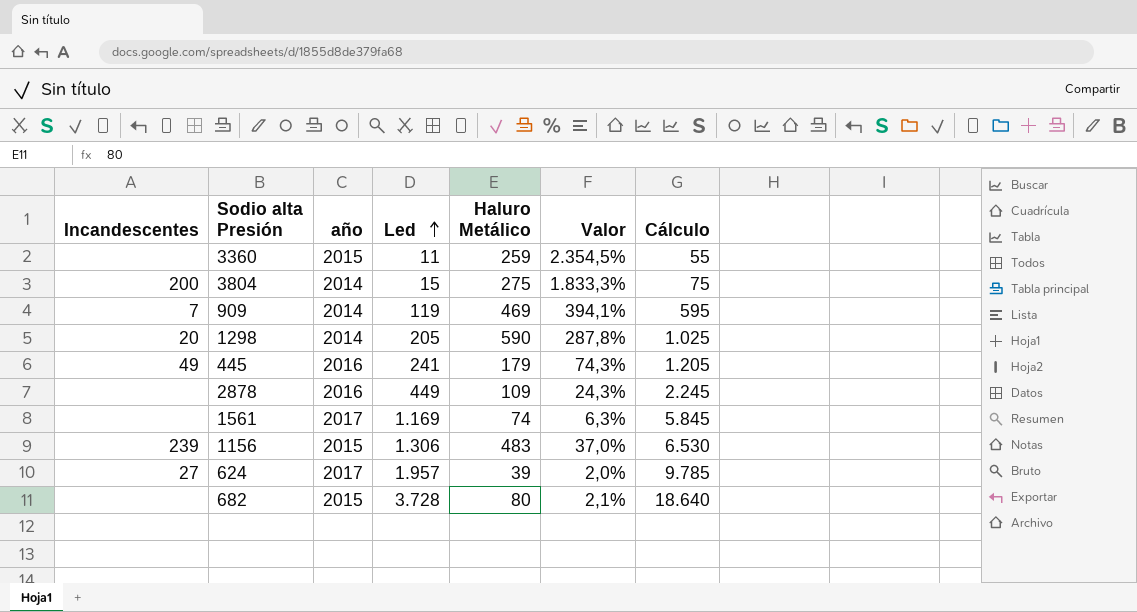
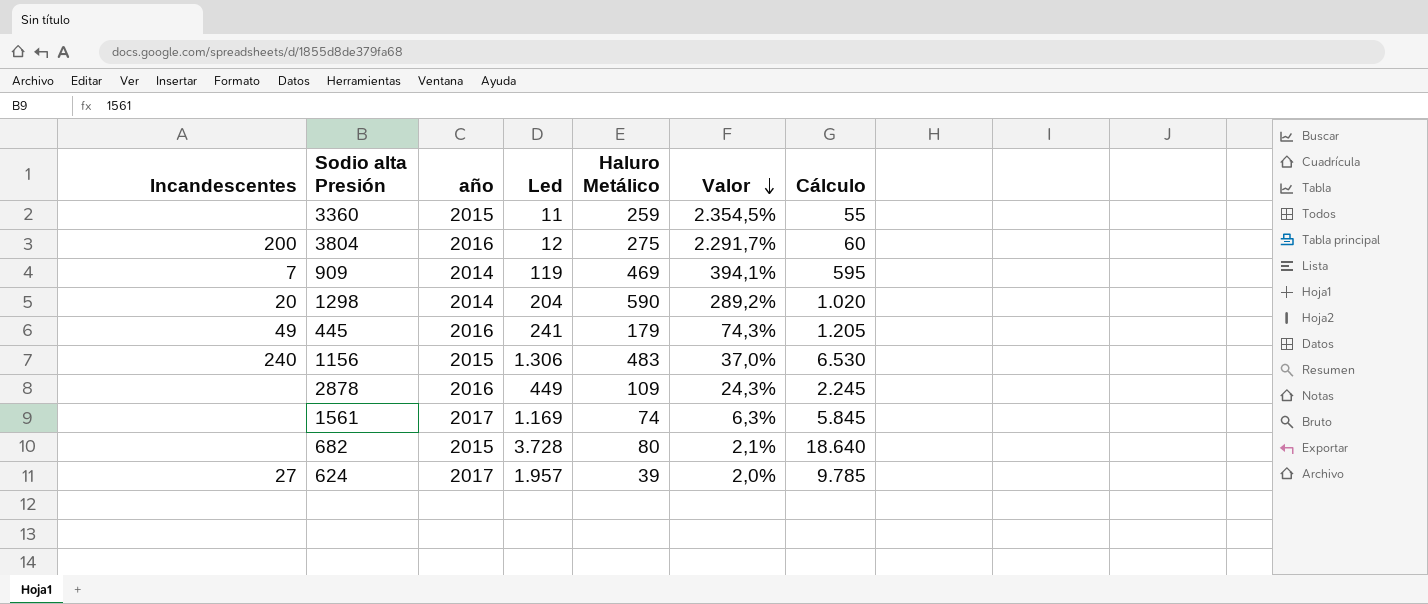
row order: Led ascending -> Valor descending
3804 | año: 2014 -> 2016
3804 | Led: 15 -> 12
3804 | Valor: 1.833,3% -> 2.291,7%
3804 | Cálculo: 75 -> 60
1298 | Led: 205 -> 204
1298 | Valor: 287,8% -> 289,2%
1298 | Cálculo: 1.025 -> 1.020
1156 | Incandescentes: 239 -> 240

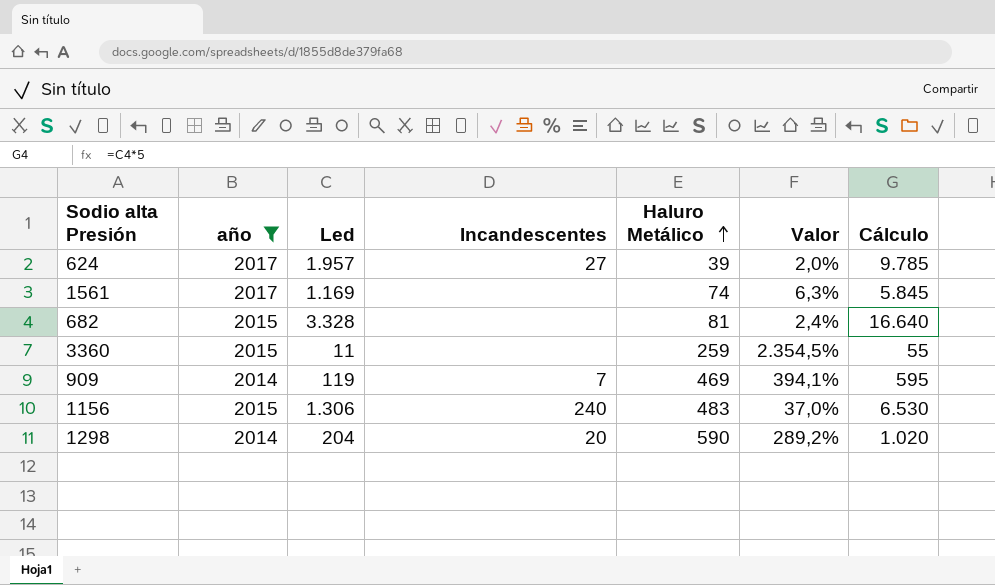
filter: none -> año != 2016
row order: Valor descending -> Haluro Metálico ascending
column Incandescentes | position: 1 -> 4
682 | Led: 3.728 -> 3.328
682 | Haluro Metálico: 80 -> 81
682 | Valor: 2,1% -> 2,4%
682 | Cálculo: 18.640 -> 16.640

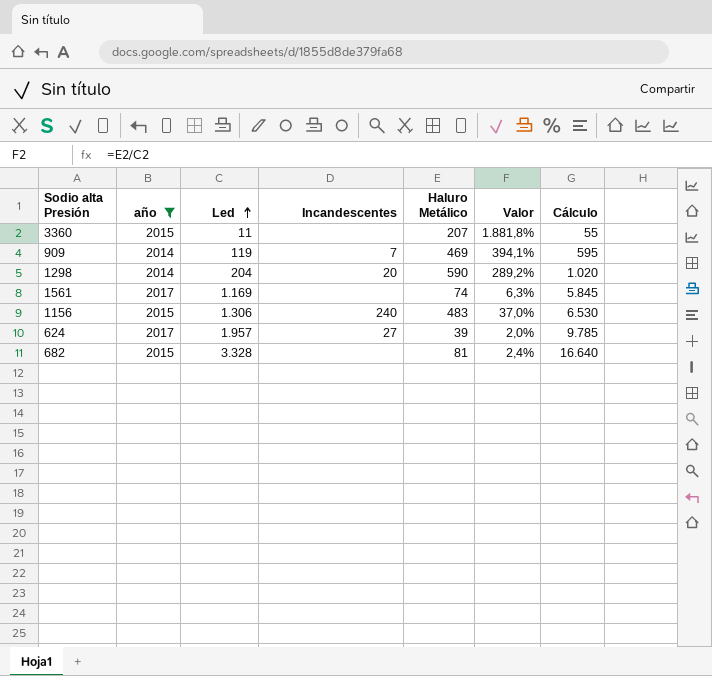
row order: Haluro Metálico ascending -> Led ascending
3360 | Haluro Metálico: 259 -> 207
3360 | Valor: 2.354,5% -> 1.881,8%

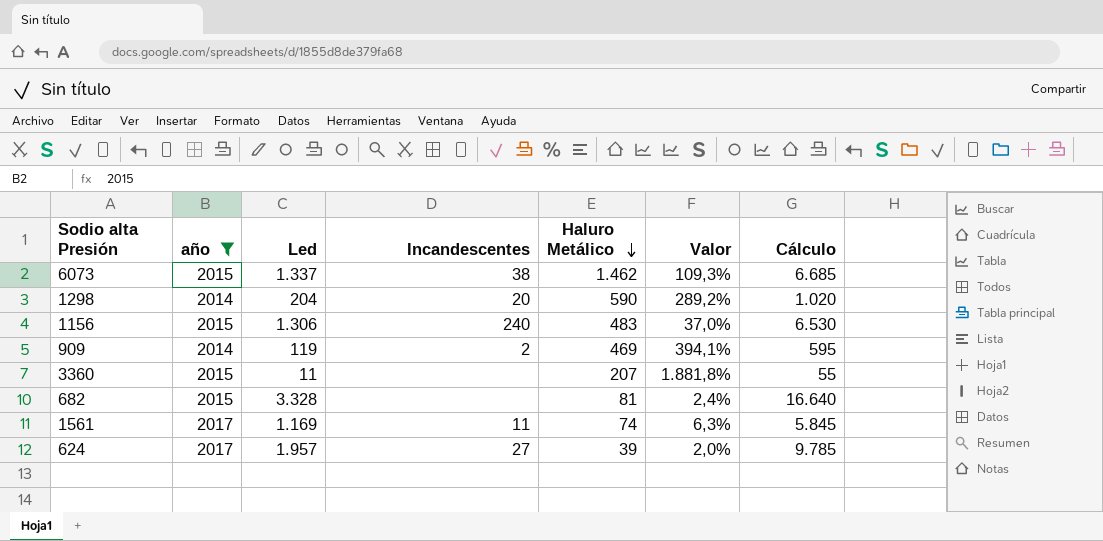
row order: Led ascending -> Haluro Metálico descending
row 6073: none -> 2015 | 1.337 | 38 | 1.462 | 109,3% | 6.685
909 | Incandescentes: 7 -> 2
1561 | Incandescentes: none -> 11

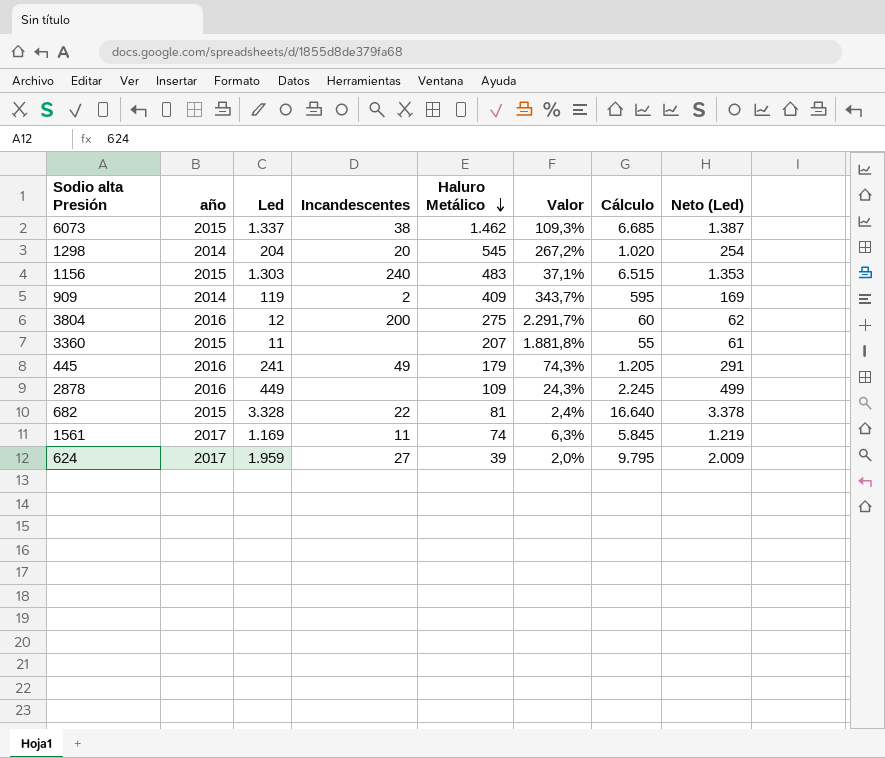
filter: año != 2016 -> none
column Neto (Led) | formula: none -> [Led] + 50
1298 | Haluro Metálico: 590 -> 545
1298 | Valor: 289,2% -> 267,2%
1156 | Led: 1.306 -> 1.303
1156 | Valor: 37,0% -> 37,1%
1156 | Cálculo: 6.530 -> 6.515
909 | Haluro Metálico: 469 -> 409
909 | Valor: 394,1% -> 343,7%
682 | Incandescentes: none -> 22
624 | Led: 1.957 -> 1.959
624 | Cálculo: 9.785 -> 9.795

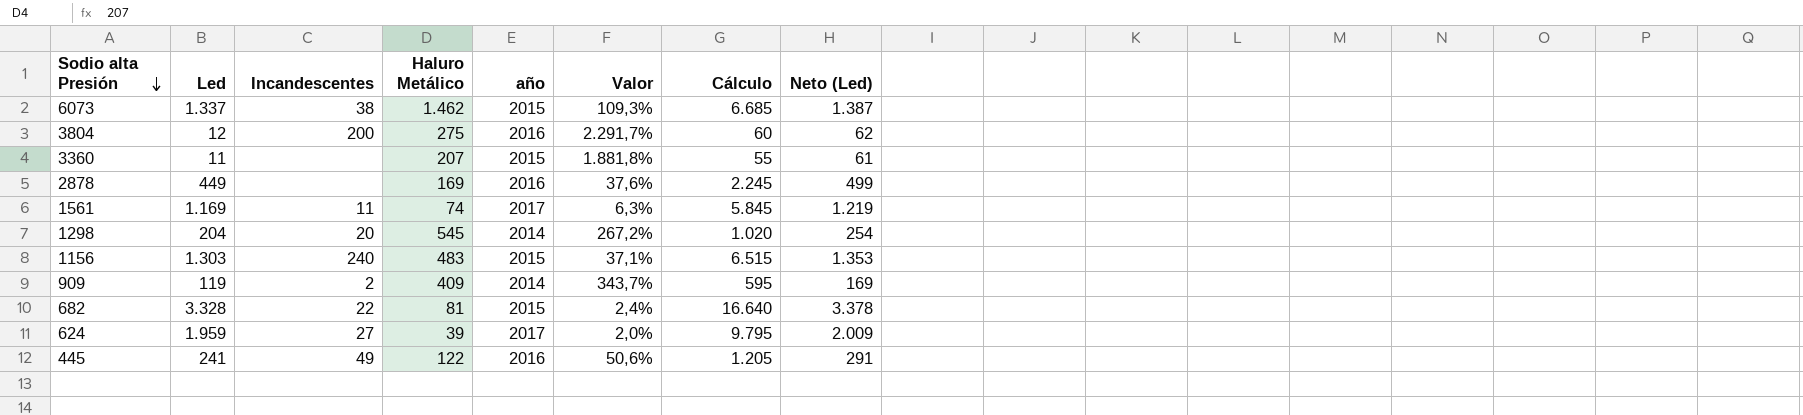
row order: Haluro Metálico descending -> Sodio alta Presión descending
column año | position: 2 -> 5
2878 | Haluro Metálico: 109 -> 169
2878 | Valor: 24,3% -> 37,6%
445 | Haluro Metálico: 179 -> 122
445 | Valor: 74,3% -> 50,6%

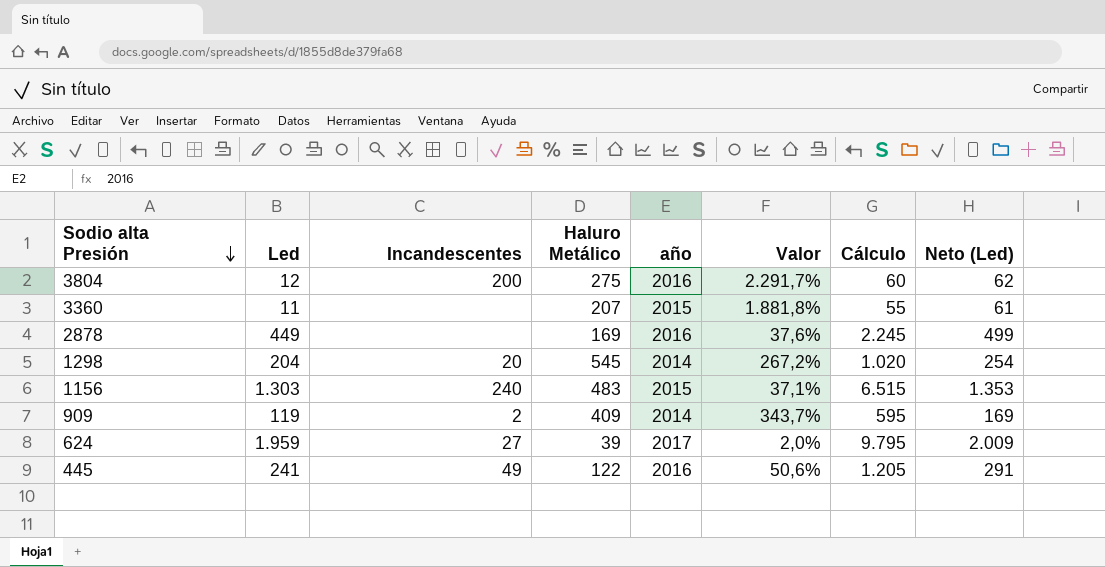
row 6073: 1.337 | 38 | 1.462 | 2015 | 109,3% | 6.685 | 1.387 -> none
row 1561: 1.169 | 11 | 74 | 2017 | 6,3% | 5.845 | 1.219 -> none
row 682: 3.328 | 22 | 81 | 2015 | 2,4% | 16.640 | 3.378 -> none

